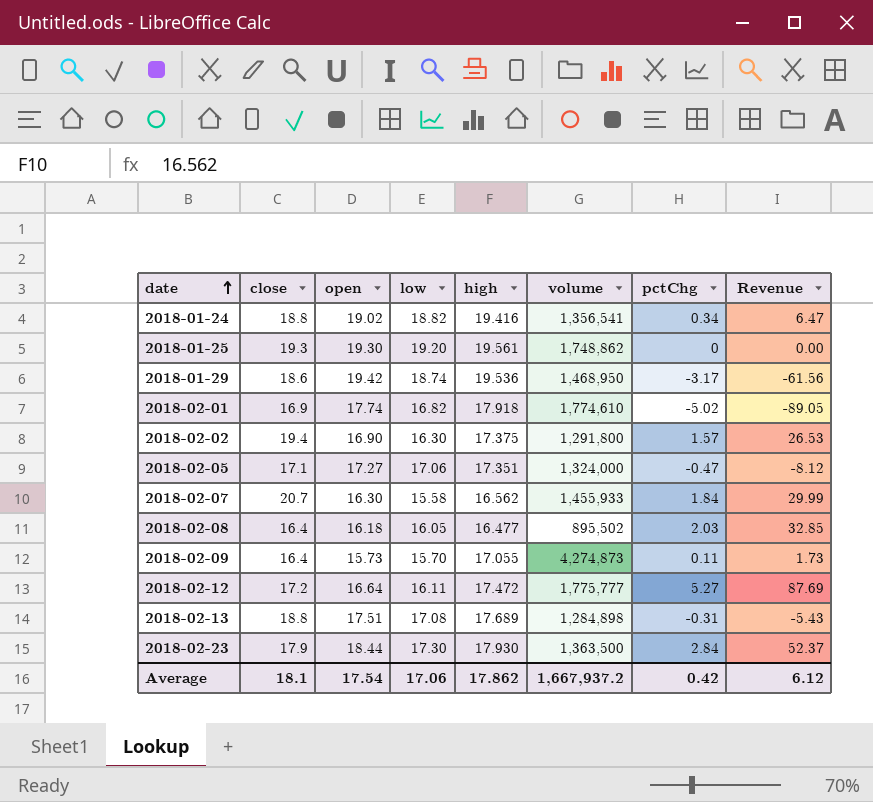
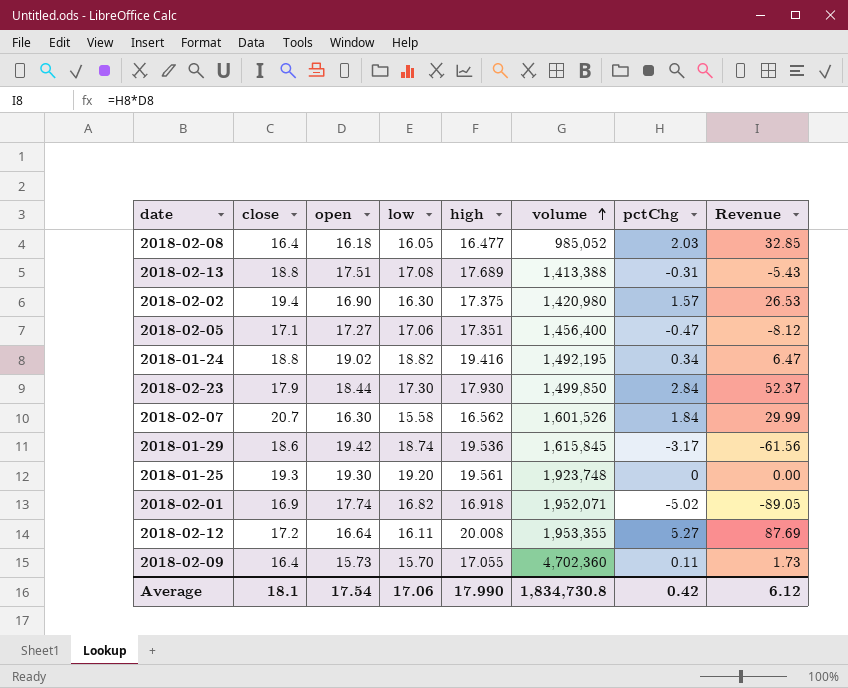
row order: date ascending -> volume ascending
2018-02-08 | volume: 895,502 -> 985,052
2018-02-13 | volume: 1,284,898 -> 1,413,388
2018-02-02 | volume: 1,291,800 -> 1,420,980
2018-02-05 | volume: 1,324,000 -> 1,456,400
2018-01-24 | volume: 1,356,541 -> 1,492,195
2018-02-23 | volume: 1,363,500 -> 1,499,850
2018-02-07 | volume: 1,455,933 -> 1,601,526
2018-01-29 | volume: 1,468,950 -> 1,615,845
2018-01-25 | volume: 1,748,862 -> 1,923,748
2018-02-01 | high: 17.918 -> 16.918
2018-02-01 | volume: 1,774,610 -> 1,952,071
2018-02-12 | high: 17.472 -> 20.008
2018-02-12 | volume: 1,775,777 -> 1,953,355
2018-02-09 | volume: 4,274,873 -> 4,702,360
Average | high: 17.862 -> 17.990
Average | volume: 1,667,937.2 -> 1,834,730.8

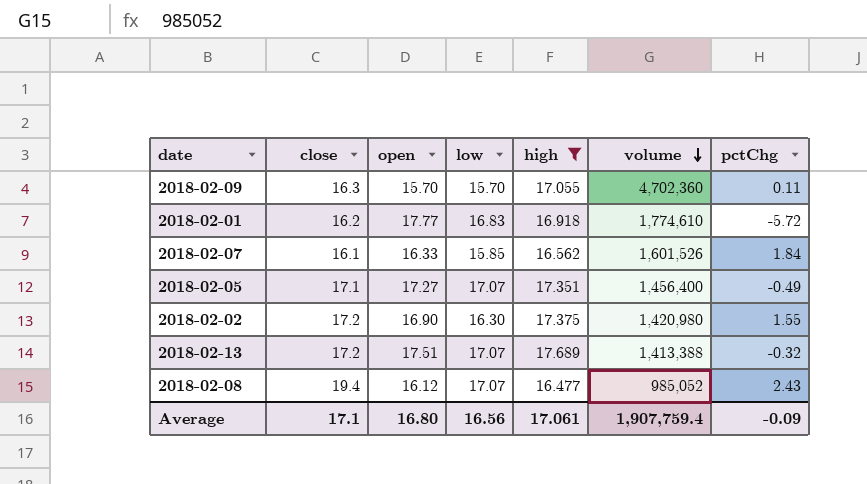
filter: none -> high <= 17.689
row order: volume ascending -> volume descending
column Revenue | formula: [open] * [pctChg] -> none
2018-02-09 | close: 16.4 -> 16.3
2018-02-09 | open: 15.73 -> 15.70
2018-02-01 | close: 16.9 -> 16.2
2018-02-01 | open: 17.74 -> 17.77
2018-02-01 | low: 16.82 -> 16.83
2018-02-01 | volume: 1,952,071 -> 1,774,610
2018-02-01 | pctChg: -5.02 -> -5.72
2018-02-07 | close: 20.7 -> 16.1
2018-02-07 | open: 16.30 -> 16.33
2018-02-07 | low: 15.58 -> 15.85
2018-02-05 | low: 17.06 -> 17.07
2018-02-05 | pctChg: -0.47 -> -0.49
2018-02-02 | close: 19.4 -> 17.2
2018-02-02 | pctChg: 1.57 -> 1.55
2018-02-13 | close: 18.8 -> 17.2
2018-02-13 | low: 17.08 -> 17.07
2018-02-13 | pctChg: -0.31 -> -0.32
2018-02-08 | close: 16.4 -> 19.4
2018-02-08 | open: 16.18 -> 16.12
2018-02-08 | low: 16.05 -> 17.07
2018-02-08 | pctChg: 2.03 -> 2.43
Average | close: 18.1 -> 17.1
Average | open: 17.54 -> 16.80
Average | low: 17.06 -> 16.56
Average | high: 17.990 -> 17.061
Average | volume: 1,834,730.8 -> 1,907,759.4
Average | pctChg: 0.42 -> -0.09

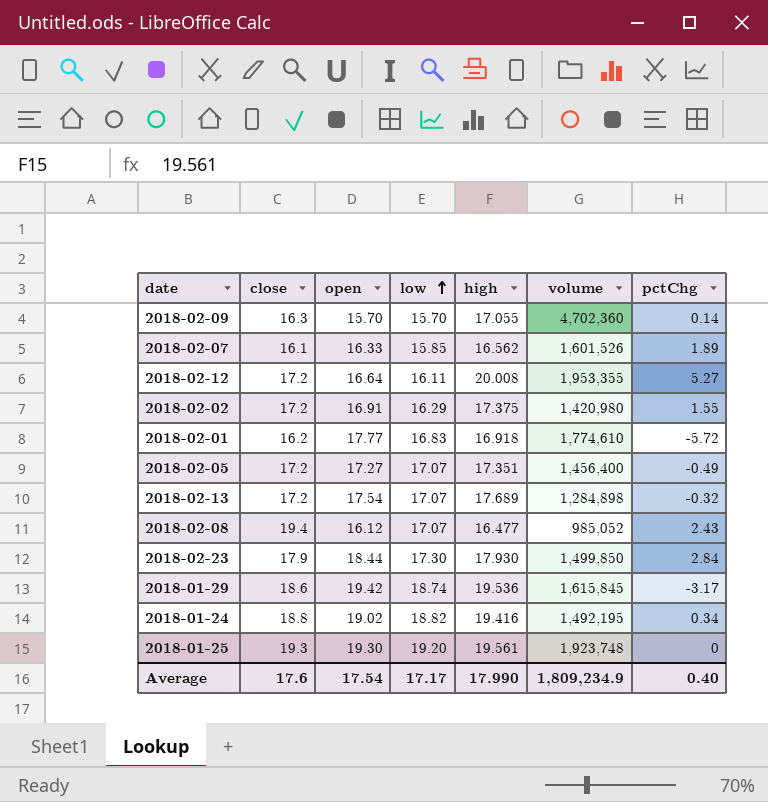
filter: high <= 17.689 -> none
row order: volume descending -> low ascending
2018-02-09 | pctChg: 0.11 -> 0.14
2018-02-07 | pctChg: 1.84 -> 1.89
2018-02-02 | open: 16.90 -> 16.91
2018-02-02 | low: 16.30 -> 16.29
2018-02-05 | close: 17.1 -> 17.2
2018-02-13 | open: 17.51 -> 17.54
2018-02-13 | volume: 1,413,388 -> 1,284,898
Average | close: 17.1 -> 17.6
Average | open: 16.80 -> 17.54
Average | low: 16.56 -> 17.17
Average | high: 17.061 -> 17.990
Average | volume: 1,907,759.4 -> 1,809,234.9
Average | pctChg: -0.09 -> 0.40

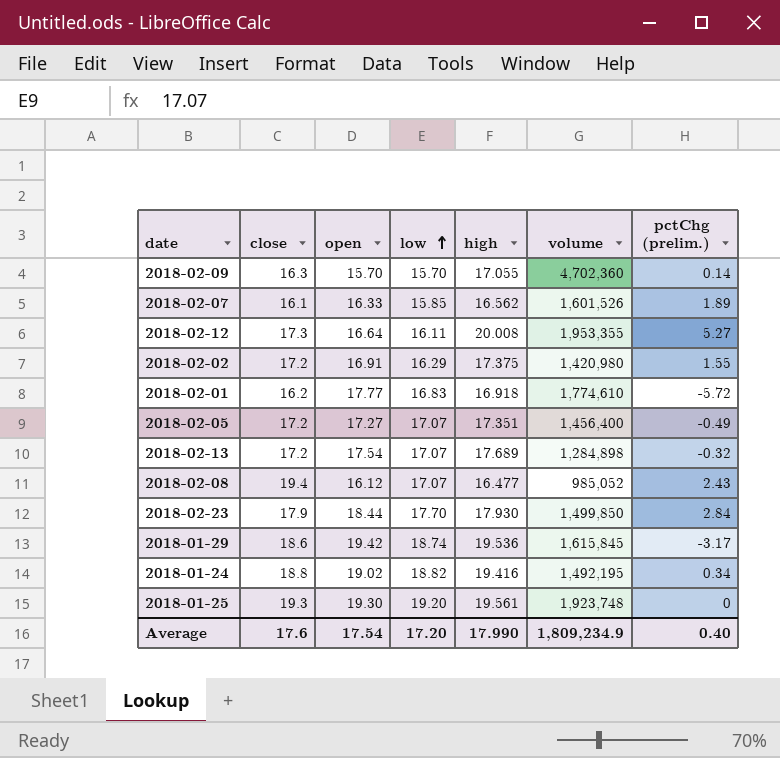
column name: pctChg -> pctChg (prelim.)
2018-02-12 | close: 17.2 -> 17.3
2018-02-23 | low: 17.30 -> 17.70
Average | low: 17.17 -> 17.20

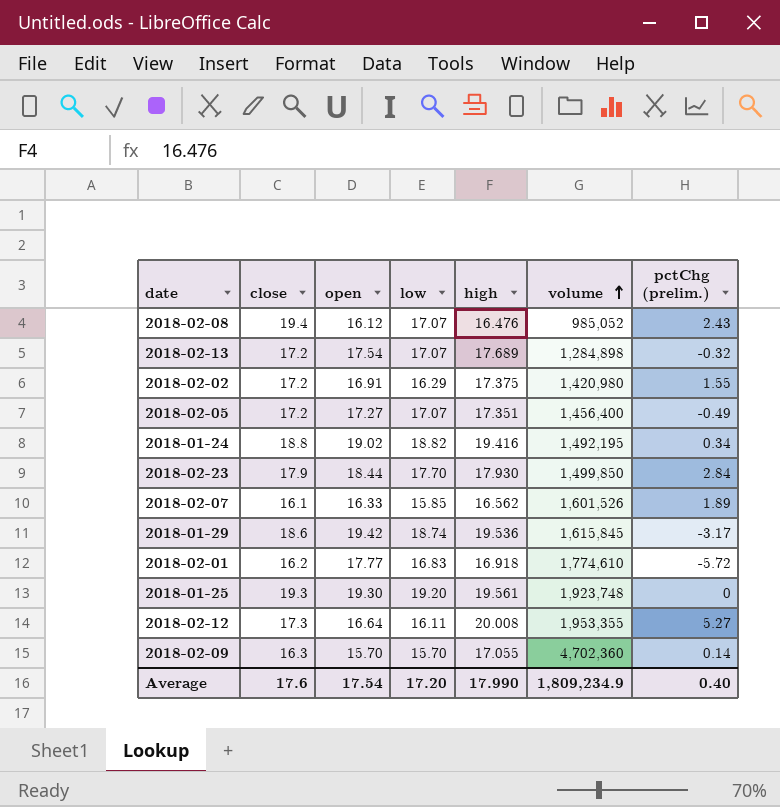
row order: low ascending -> volume ascending
2018-02-08 | high: 16.477 -> 16.476

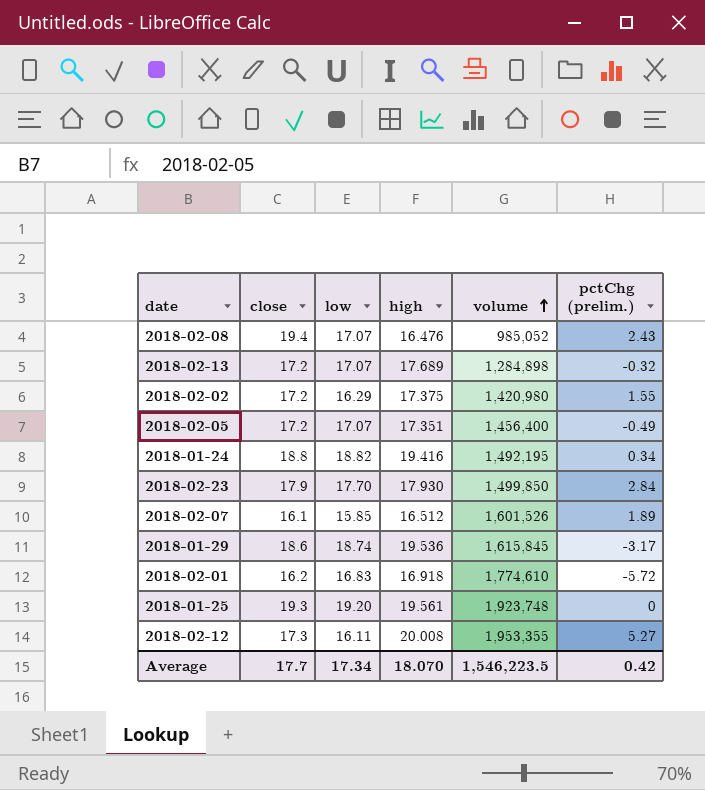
column open | position: 3 -> none
row 2018-02-09: 16.3 | 15.70 | 15.70 | 17.055 | 4,702,360 | 0.14 -> none
2018-02-07 | high: 16.562 -> 16.512
Average | close: 17.6 -> 17.7
Average | low: 17.20 -> 17.34
Average | high: 17.990 -> 18.070
Average | volume: 1,809,234.9 -> 1,546,223.5
Average | pctChg (prelim.): 0.40 -> 0.42

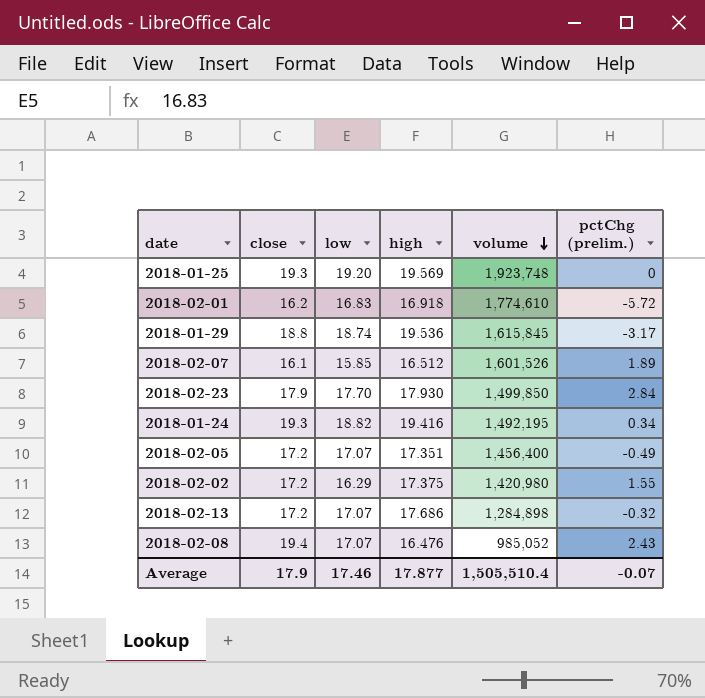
row order: volume ascending -> volume descending
row 2018-02-12: 17.3 | 16.11 | 20.008 | 1,953,355 | 5.27 -> none
2018-01-25 | high: 19.561 -> 19.569
2018-01-29 | close: 18.6 -> 18.8
2018-01-24 | close: 18.8 -> 19.3
2018-02-13 | high: 17.689 -> 17.686
Average | close: 17.7 -> 17.9
Average | low: 17.34 -> 17.46
Average | high: 18.070 -> 17.877
Average | volume: 1,546,223.5 -> 1,505,510.4
Average | pctChg (prelim.): 0.42 -> -0.07

